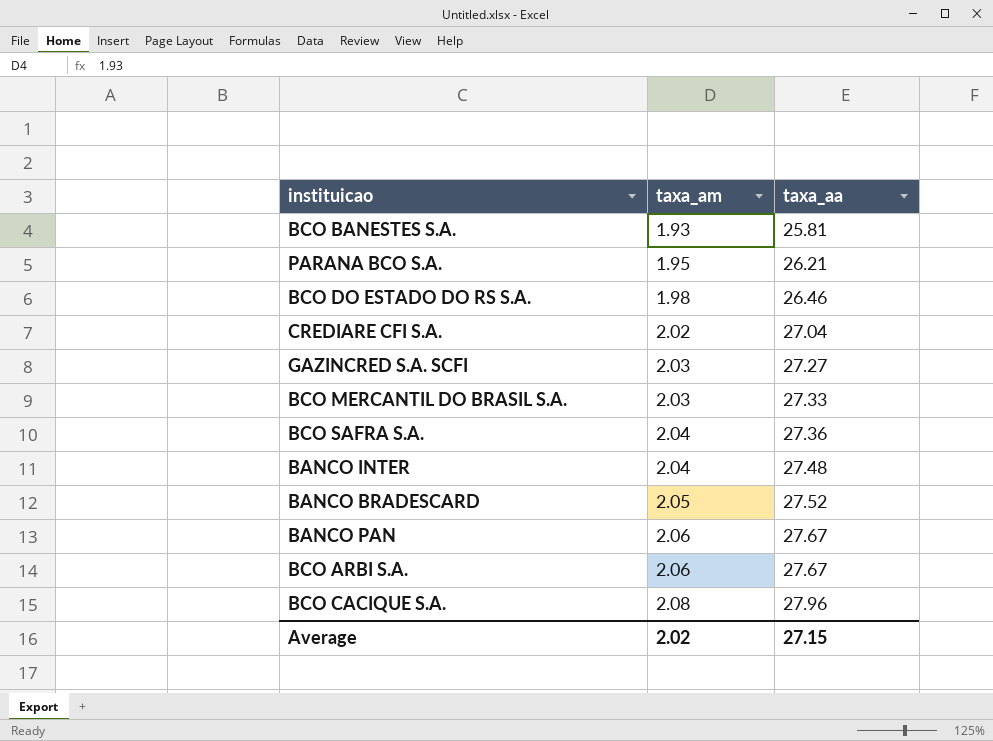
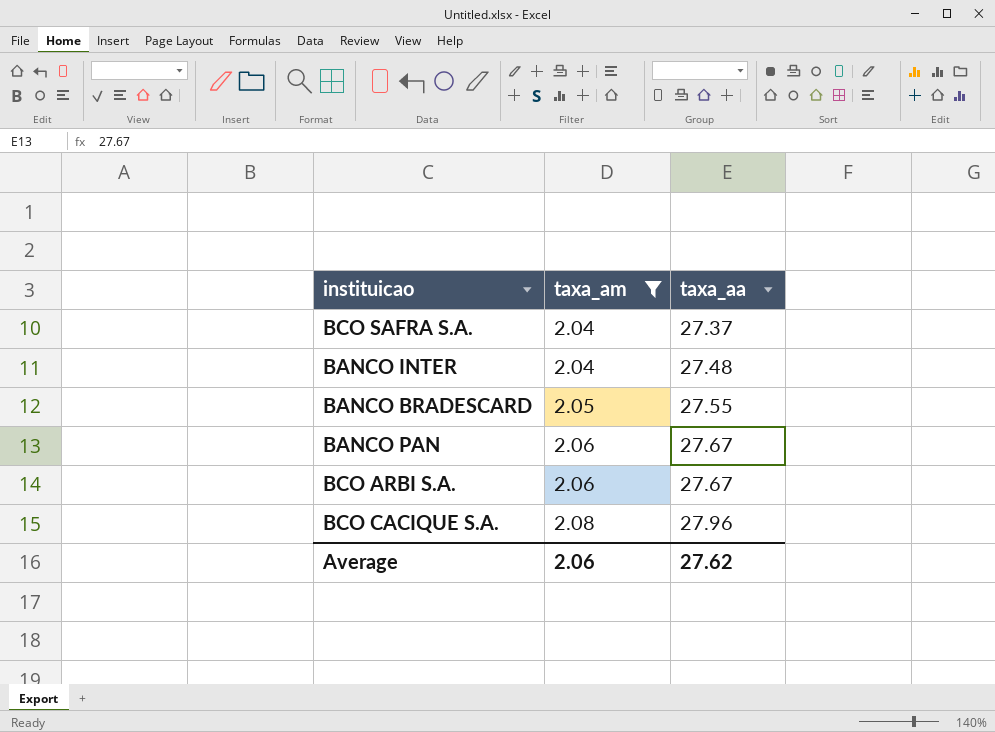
filter: none -> taxa_am >= 2.04
BCO SAFRA S.A. | taxa_aa: 27.36 -> 27.37
BANCO BRADESCARD | taxa_aa: 27.52 -> 27.55
Average | taxa_am: 2.02 -> 2.06
Average | taxa_aa: 27.15 -> 27.62

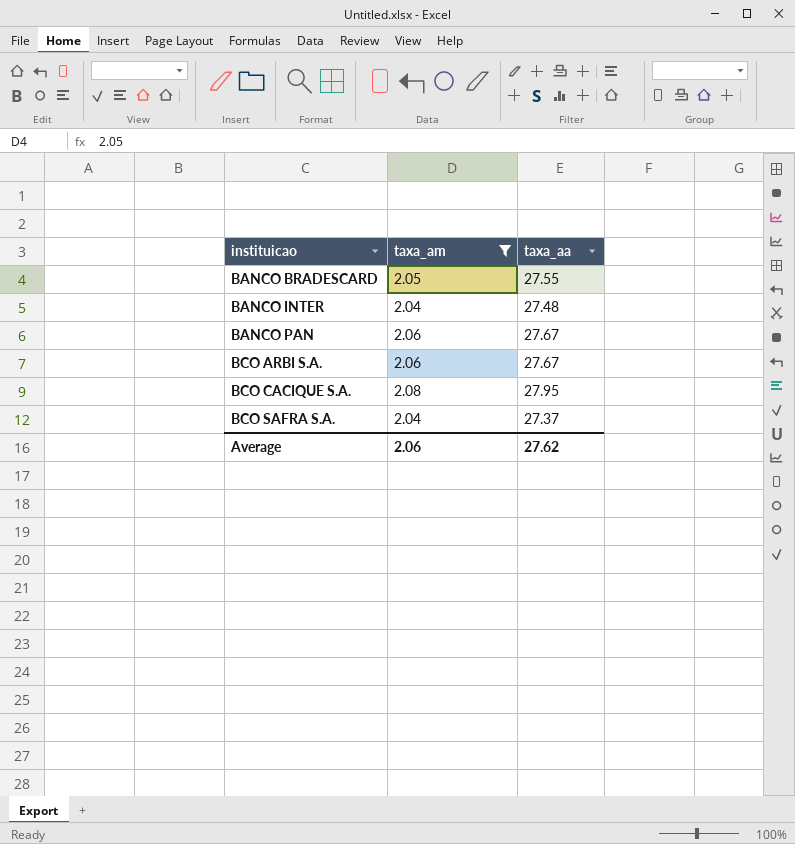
row order: taxa_am ascending -> instituicao ascending
BCO CACIQUE S.A. | taxa_aa: 27.96 -> 27.95

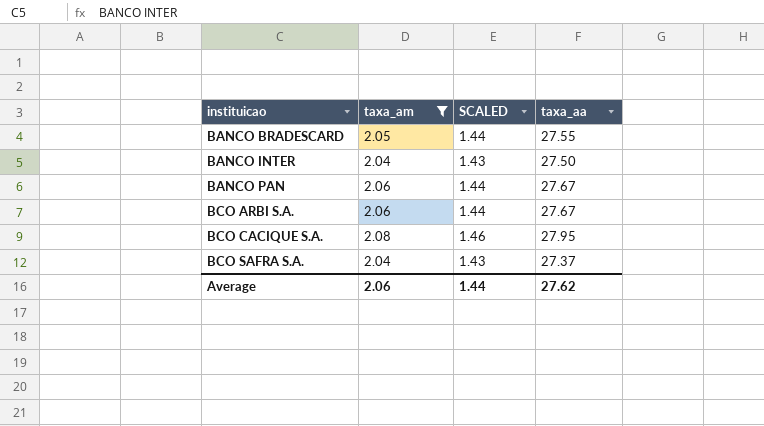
column SCALED | formula: none -> [taxa_am] * 0.7
BANCO INTER | taxa_aa: 27.48 -> 27.50

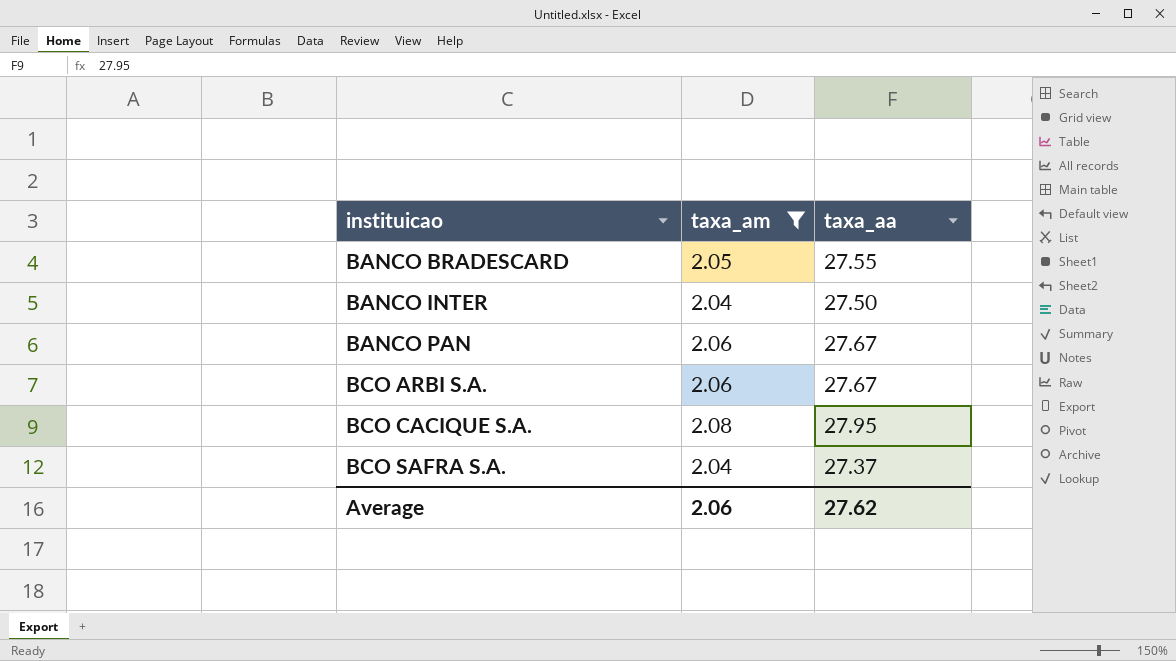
column SCALED | formula: [taxa_am] * 0.7 -> none

